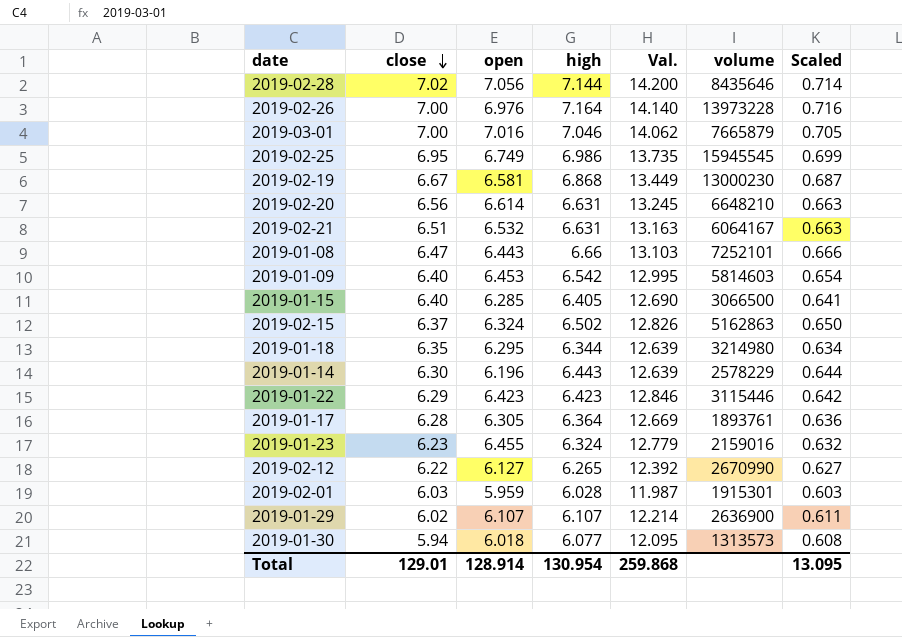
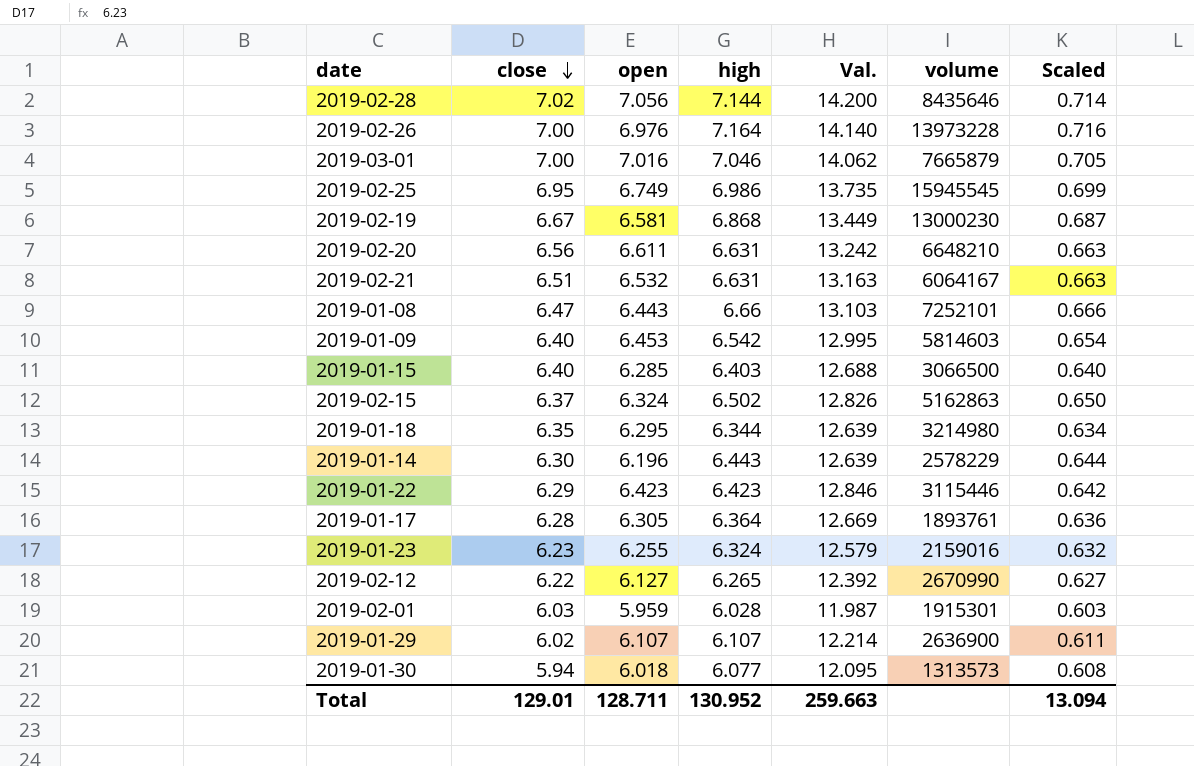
2019-02-20 | open: 6.614 -> 6.611
2019-02-20 | Val.: 13.245 -> 13.242
2019-01-15 | high: 6.405 -> 6.403
2019-01-15 | Val.: 12.690 -> 12.688
2019-01-15 | Scaled: 0.641 -> 0.640
2019-01-23 | open: 6.455 -> 6.255
2019-01-23 | Val.: 12.779 -> 12.579
Total | open: 128.914 -> 128.711
Total | high: 130.954 -> 130.952
Total | Val.: 259.868 -> 259.663
Total | Scaled: 13.095 -> 13.094

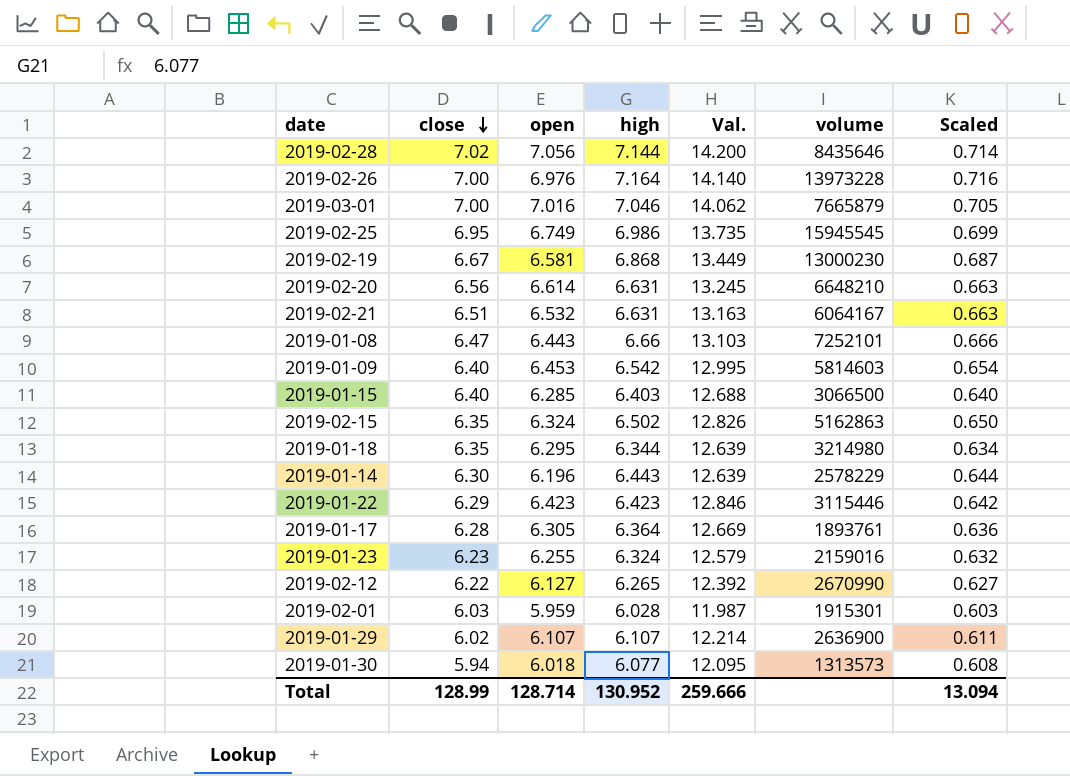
2019-02-20 | open: 6.611 -> 6.614
2019-02-20 | Val.: 13.242 -> 13.245
2019-02-15 | close: 6.37 -> 6.35
Total | close: 129.01 -> 128.99
Total | open: 128.711 -> 128.714
Total | Val.: 259.663 -> 259.666

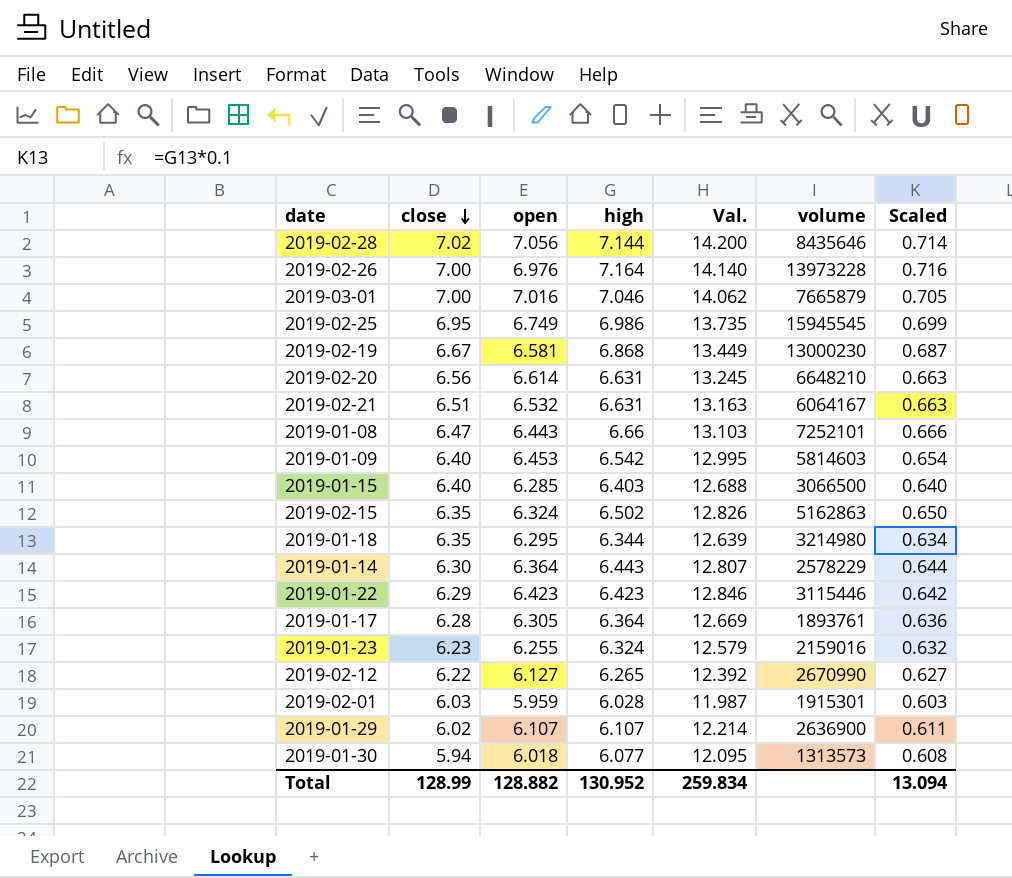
2019-01-14 | open: 6.196 -> 6.364
2019-01-14 | Val.: 12.639 -> 12.807
Total | open: 128.714 -> 128.882
Total | Val.: 259.666 -> 259.834

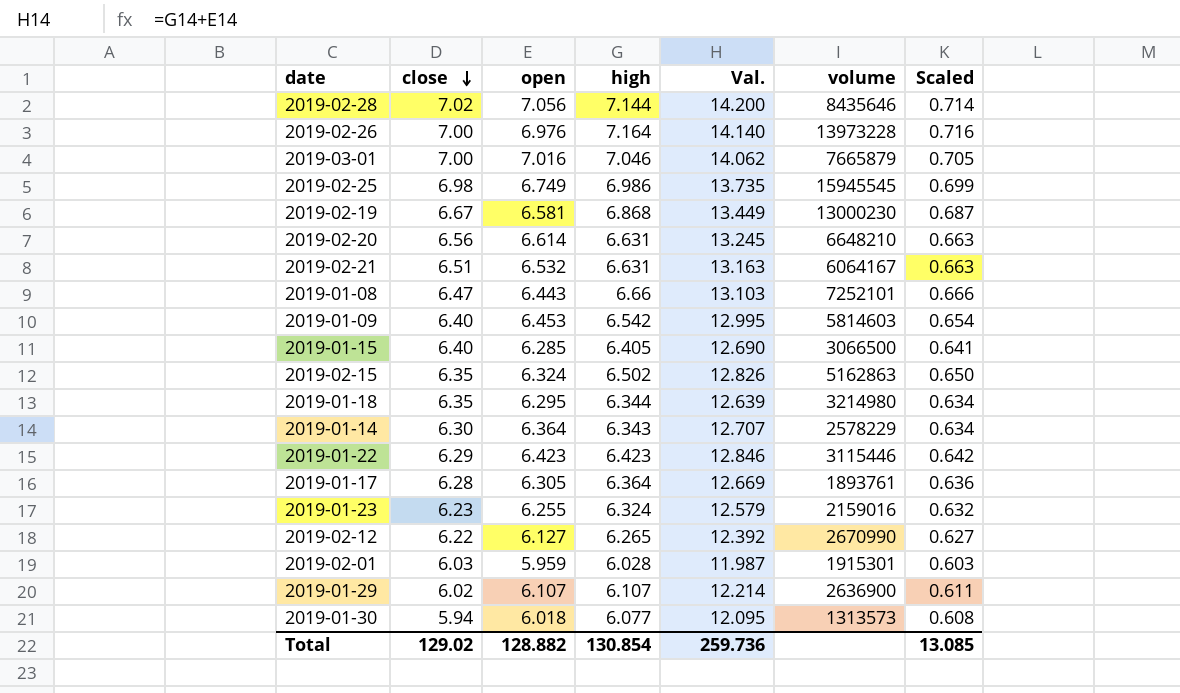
2019-02-25 | close: 6.95 -> 6.98
2019-01-15 | high: 6.403 -> 6.405
2019-01-15 | Val.: 12.688 -> 12.690
2019-01-15 | Scaled: 0.640 -> 0.641
2019-01-14 | high: 6.443 -> 6.343
2019-01-14 | Val.: 12.807 -> 12.707
2019-01-14 | Scaled: 0.644 -> 0.634
Total | close: 128.99 -> 129.02
Total | high: 130.952 -> 130.854
Total | Val.: 259.834 -> 259.736
Total | Scaled: 13.094 -> 13.085

